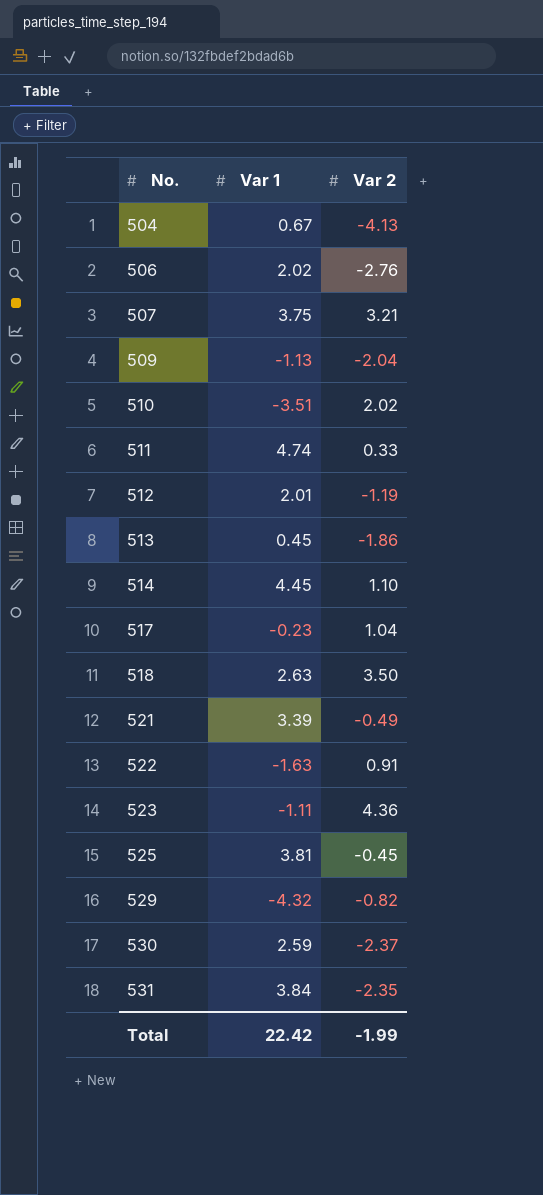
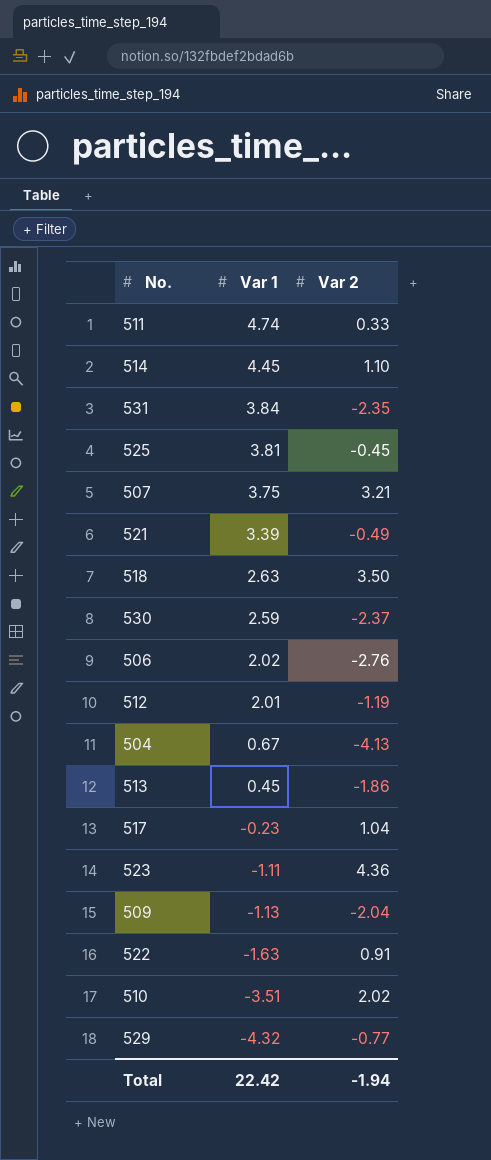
row order: No. ascending -> Var 1 descending
529 | Var 2: -0.82 -> -0.77
Total | Var 2: -1.99 -> -1.94

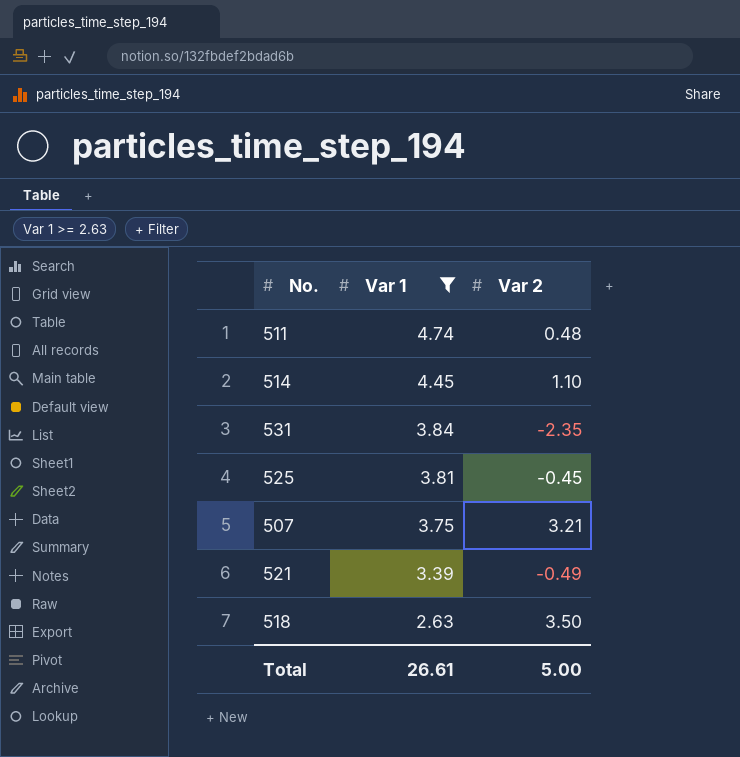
filter: none -> Var 1 >= 2.63
511 | Var 2: 0.33 -> 0.48
Total | Var 1: 22.42 -> 26.61
Total | Var 2: -1.94 -> 5.00

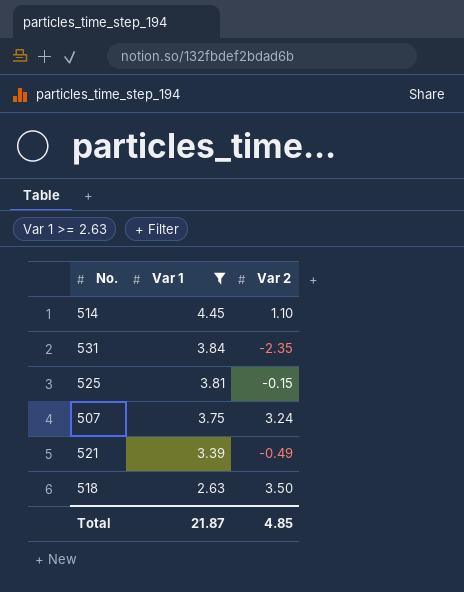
row 511: 4.74 | 0.48 -> none
525 | Var 2: -0.45 -> -0.15
507 | Var 2: 3.21 -> 3.24
Total | Var 1: 26.61 -> 21.87
Total | Var 2: 5.00 -> 4.85

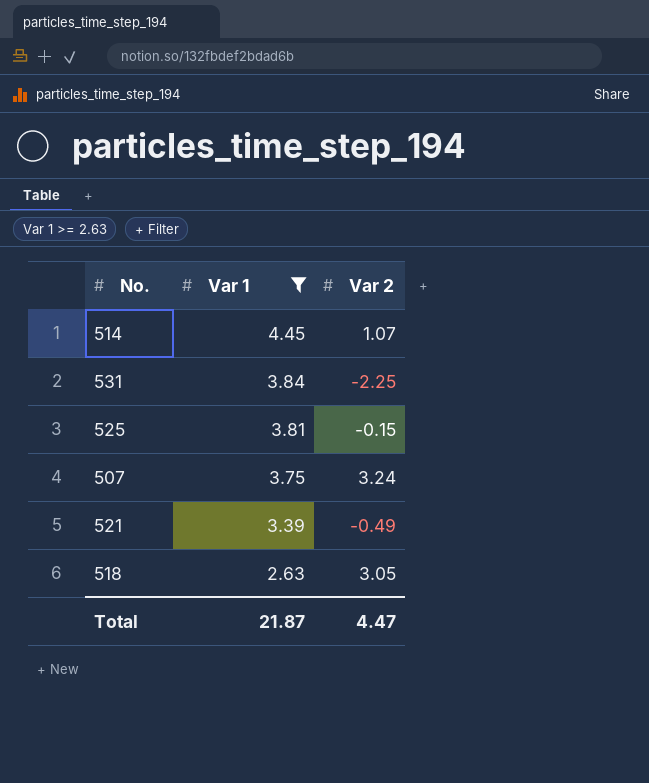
514 | Var 2: 1.10 -> 1.07
531 | Var 2: -2.35 -> -2.25
518 | Var 2: 3.50 -> 3.05
Total | Var 2: 4.85 -> 4.47

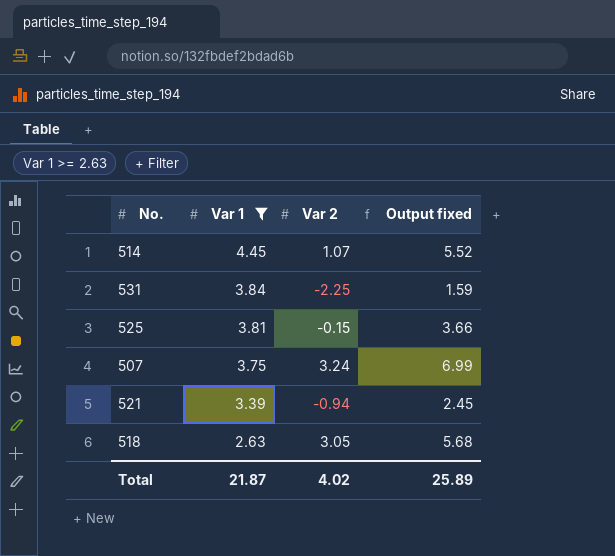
column Output fixed | formula: none -> [Var 1] + [Var 2]
521 | Var 2: -0.49 -> -0.94
Total | Var 2: 4.47 -> 4.02

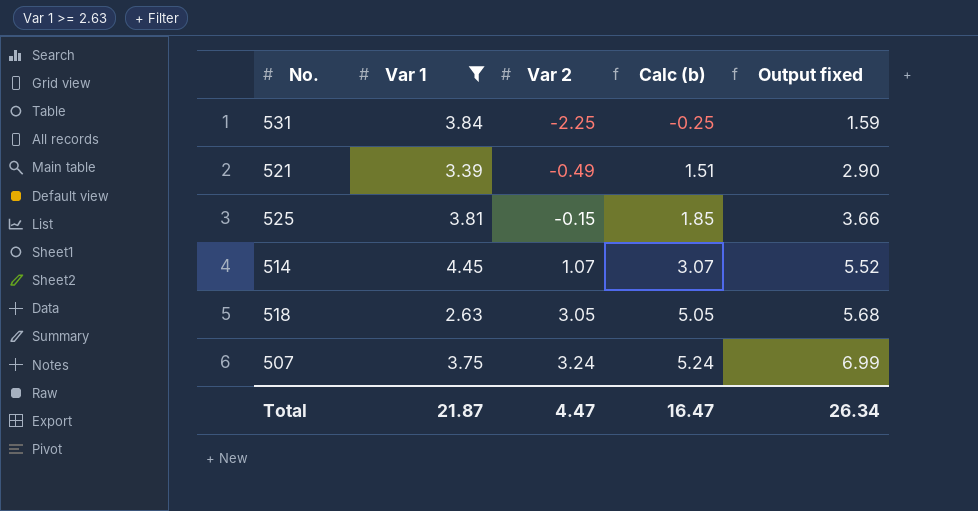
row order: Var 1 descending -> Var 2 ascending
column Calc (b) | formula: none -> [Var 2] + 2
521 | Var 2: -0.94 -> -0.49
521 | Output fixed: 2.45 -> 2.90
Total | Var 2: 4.02 -> 4.47
Total | Output fixed: 25.89 -> 26.34

